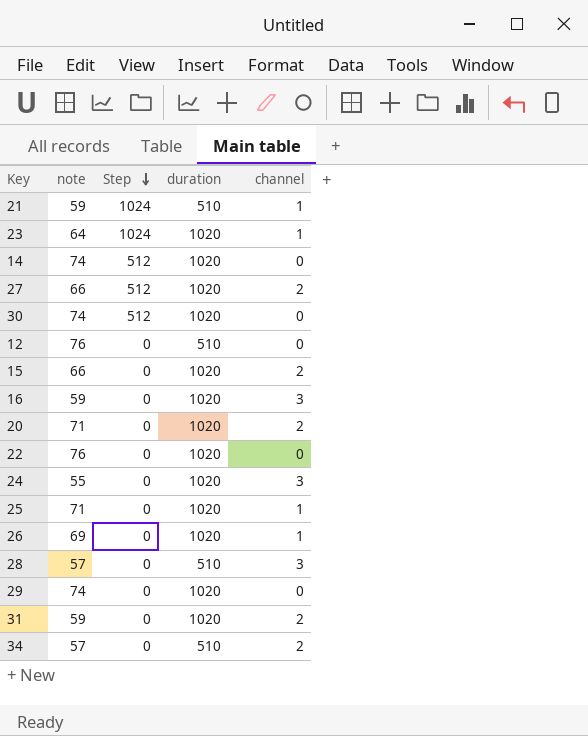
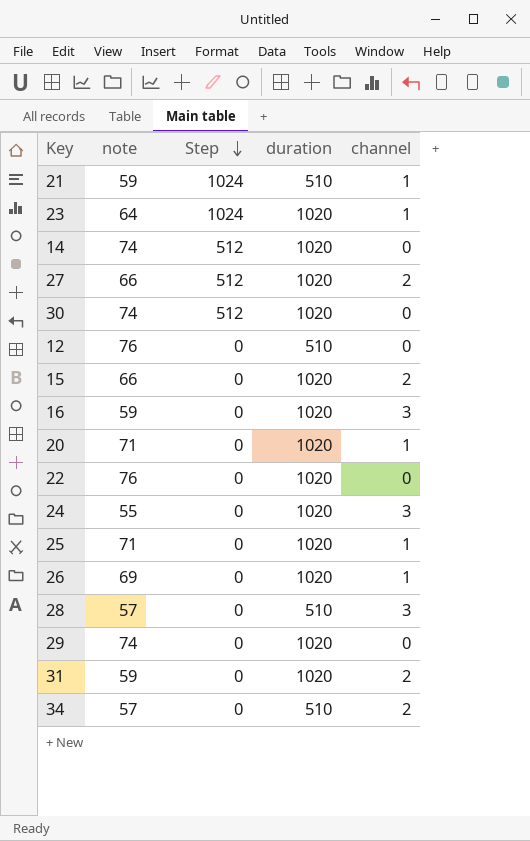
20 | channel: 2 -> 1

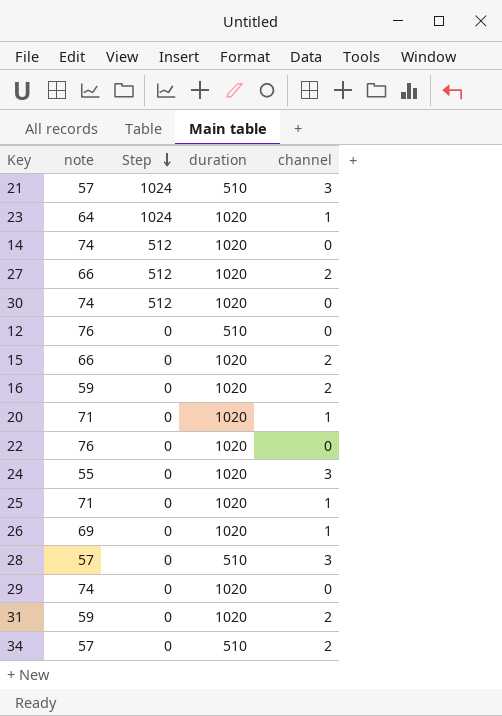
21 | note: 59 -> 57
21 | channel: 1 -> 3
16 | channel: 3 -> 2

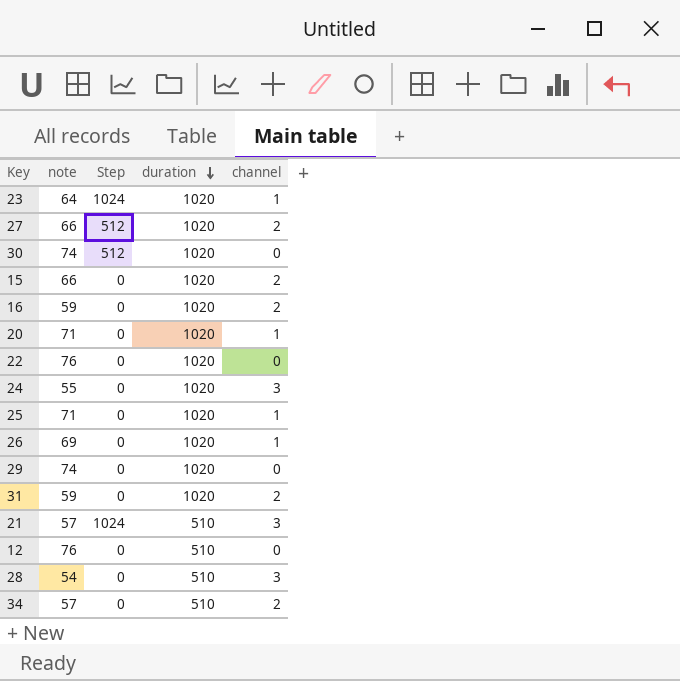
row order: Step descending -> duration descending
row 14: 74 | 512 | 1020 | 0 -> none
28 | note: 57 -> 54

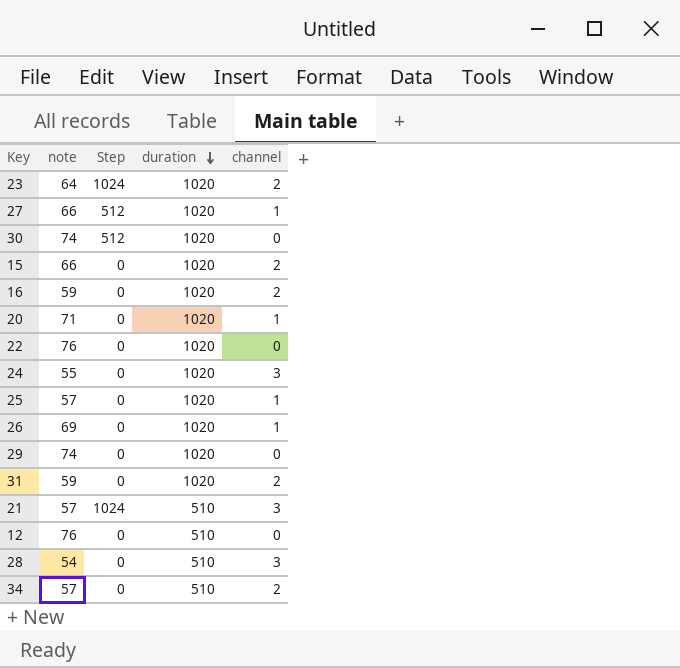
23 | channel: 1 -> 2
27 | channel: 2 -> 1
25 | note: 71 -> 57

